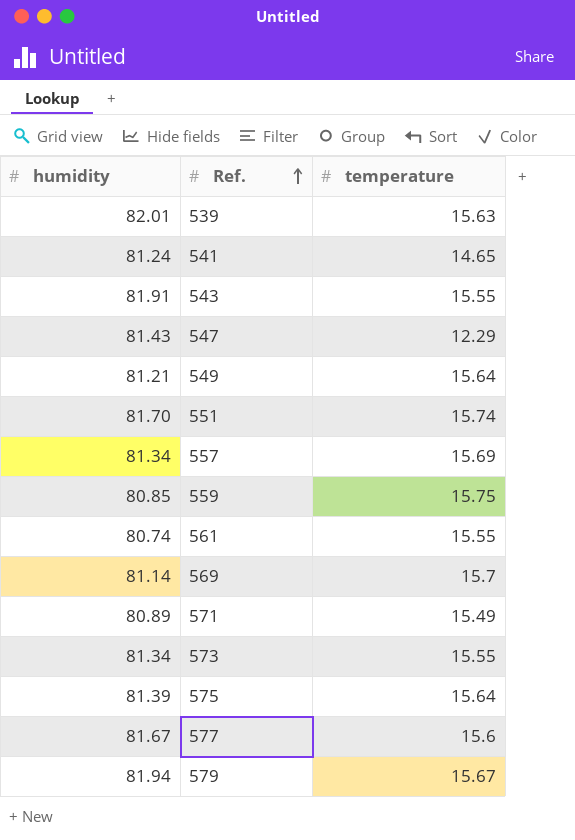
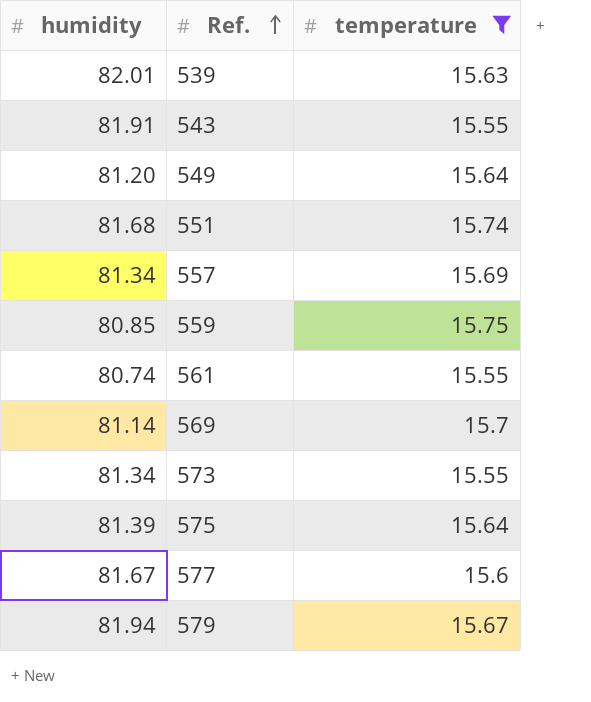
filter: none -> temperature >= 15.55
549 | humidity: 81.21 -> 81.20
551 | humidity: 81.70 -> 81.68

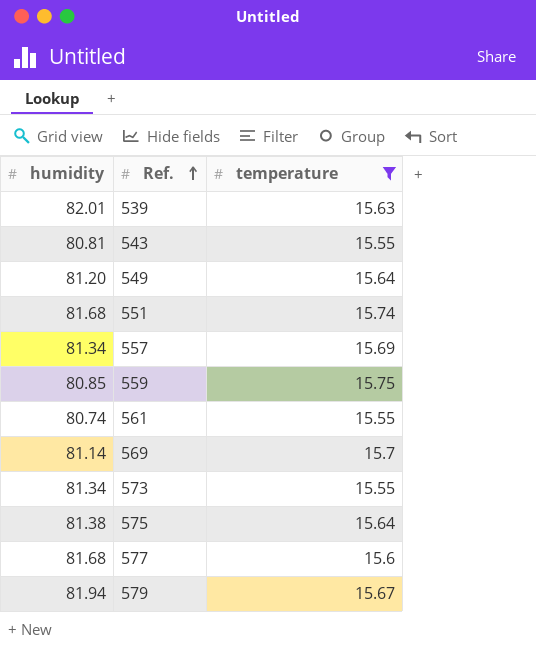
543 | humidity: 81.91 -> 80.81
575 | humidity: 81.39 -> 81.38
577 | humidity: 81.67 -> 81.68

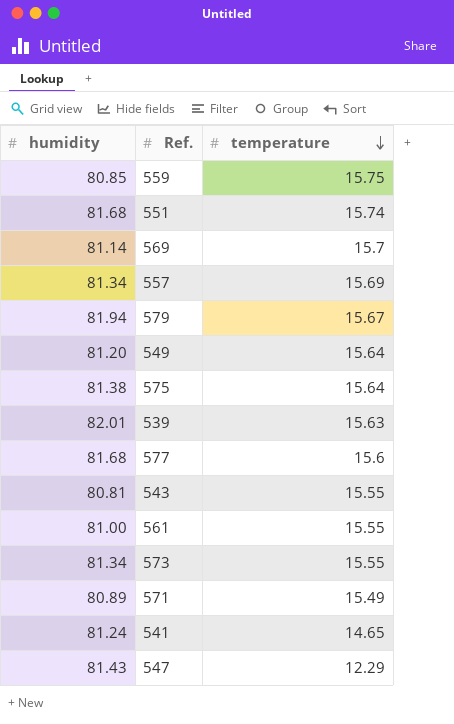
filter: temperature >= 15.55 -> none
row order: Ref. ascending -> temperature descending
561 | humidity: 80.74 -> 81.00

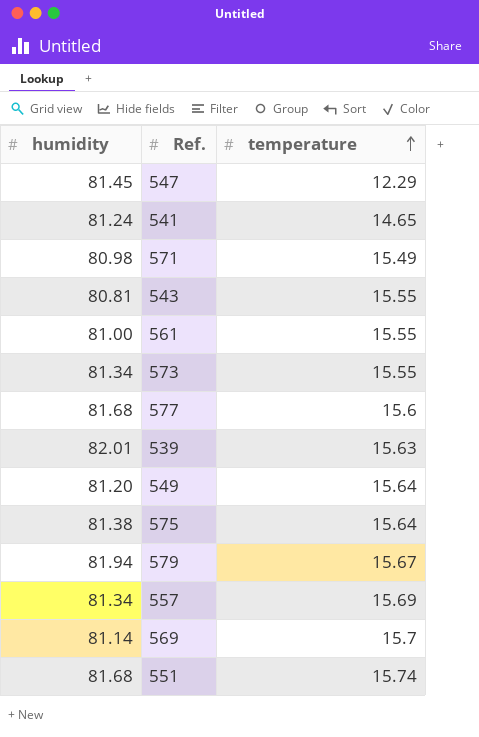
row order: temperature descending -> temperature ascending
row 559: 80.85 | 15.75 -> none
547 | humidity: 81.43 -> 81.45
571 | humidity: 80.89 -> 80.98

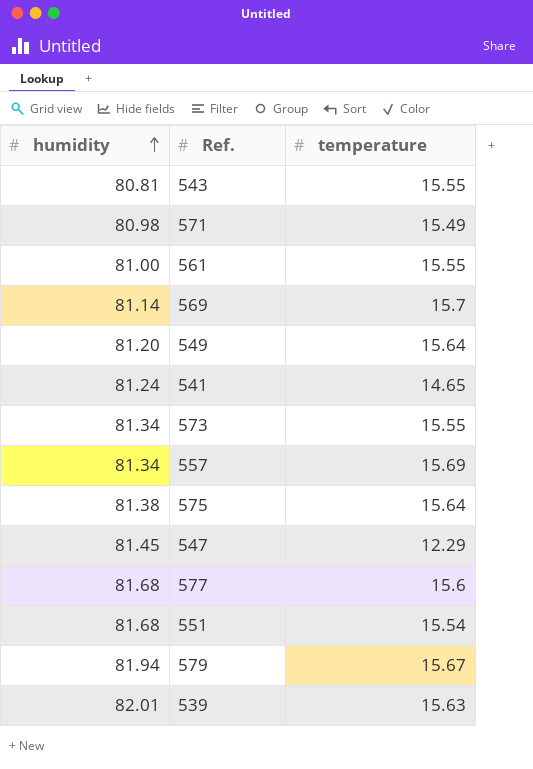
row order: temperature ascending -> humidity ascending
551 | temperature: 15.74 -> 15.54

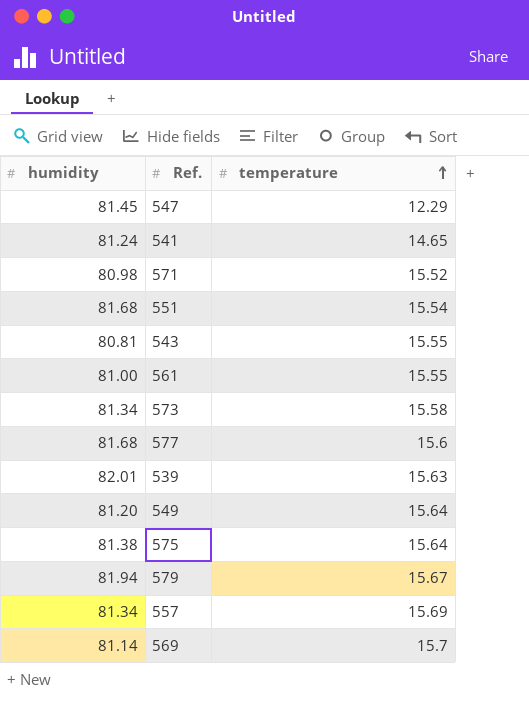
row order: humidity ascending -> temperature ascending
571 | temperature: 15.49 -> 15.52
573 | temperature: 15.55 -> 15.58

